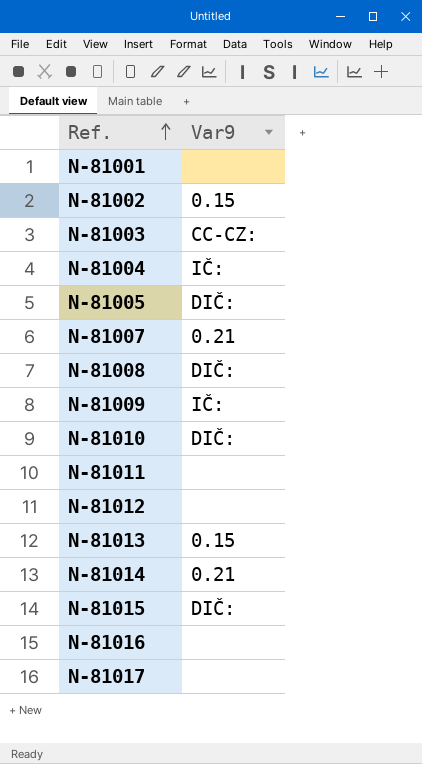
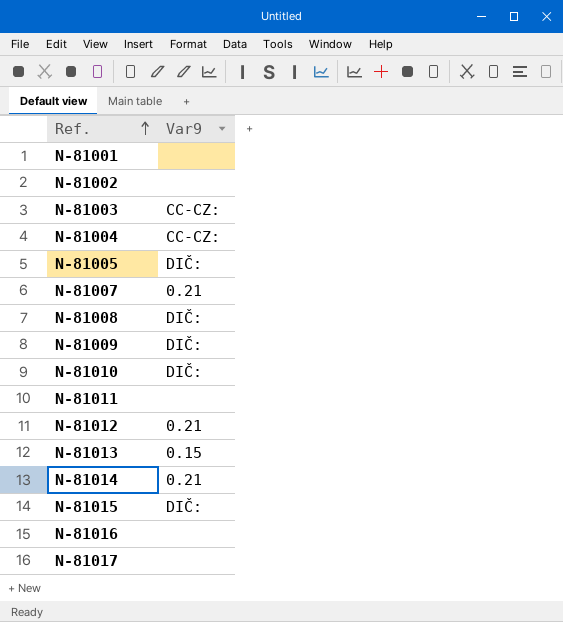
N-81002 | Var9: 0.15 -> none
N-81004 | Var9: IČ: -> CC-CZ:
N-81009 | Var9: IČ: -> DIČ:
N-81012 | Var9: none -> 0.21

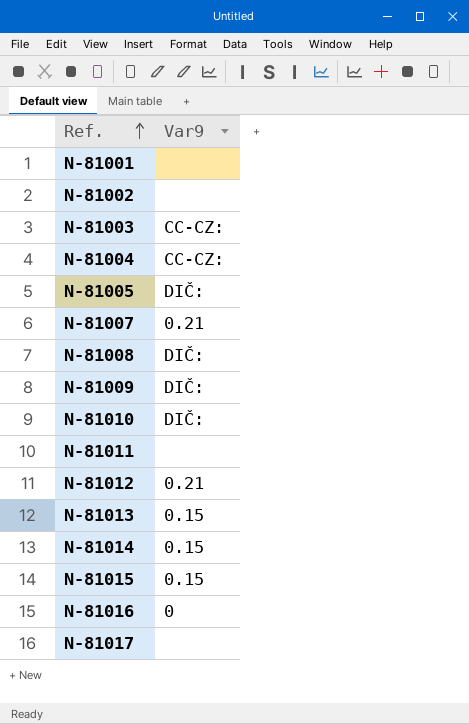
N-81014 | Var9: 0.21 -> 0.15
N-81015 | Var9: DIČ: -> 0.15
N-81016 | Var9: none -> 0

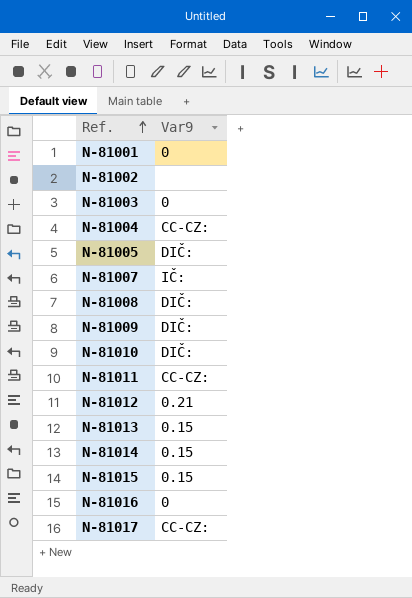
N-81001 | Var9: none -> 0
N-81003 | Var9: CC-CZ: -> 0
N-81007 | Var9: 0.21 -> IČ:
N-81011 | Var9: none -> CC-CZ:
N-81017 | Var9: none -> CC-CZ:

